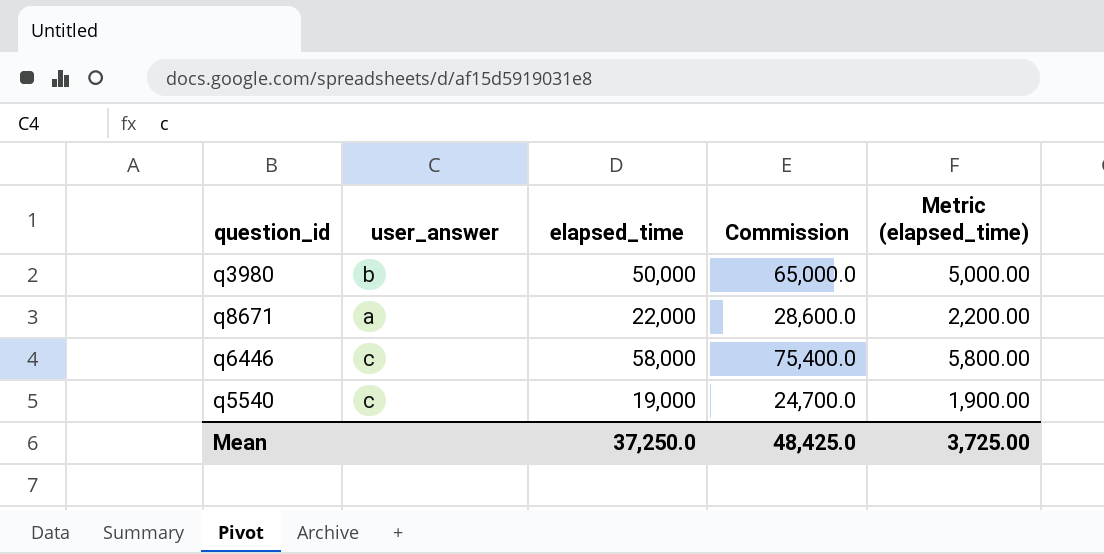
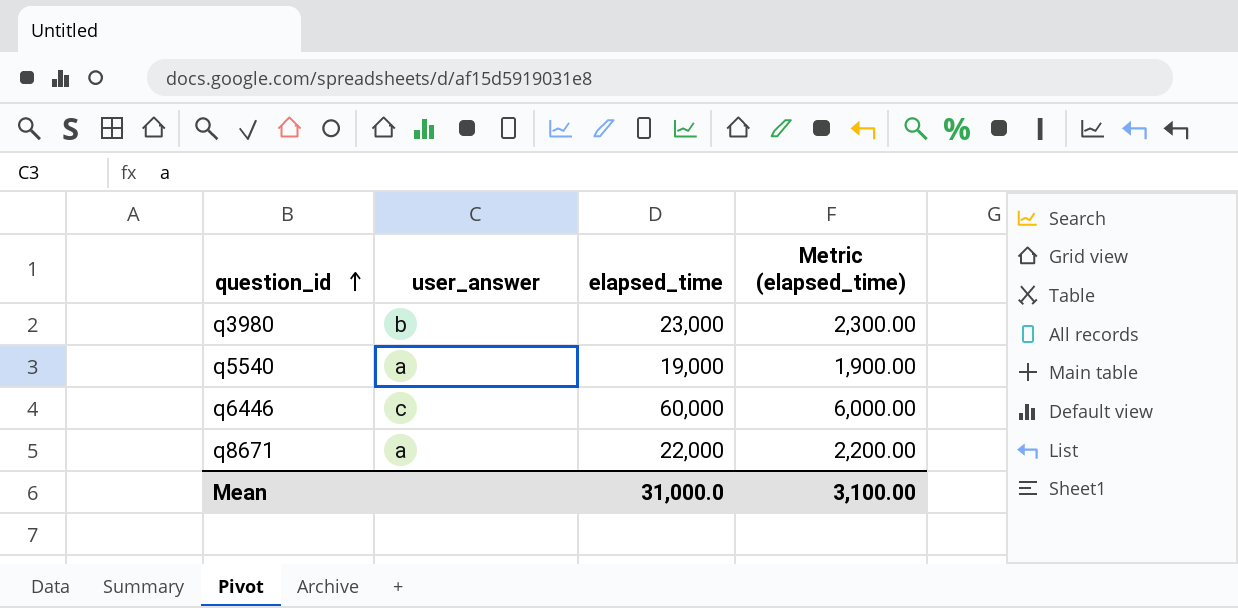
row order: none -> question_id ascending
column Commission | formula: [elapsed_time] * 1.3 -> none
q3980 | elapsed_time: 50,000 -> 23,000
q3980 | Metric (elapsed_time): 5,000.00 -> 2,300.00
q5540 | user_answer: c -> a
q6446 | elapsed_time: 58,000 -> 60,000
q6446 | Metric (elapsed_time): 5,800.00 -> 6,000.00
Mean | elapsed_time: 37,250.0 -> 31,000.0
Mean | Metric (elapsed_time): 3,725.00 -> 3,100.00

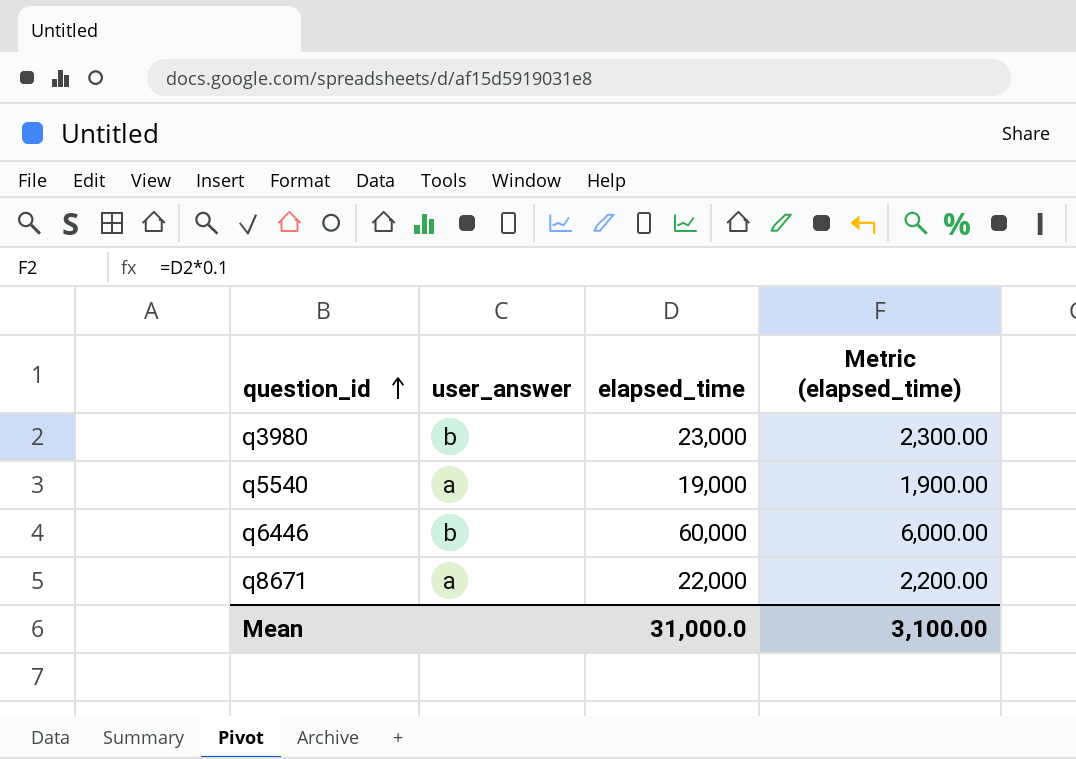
q6446 | user_answer: c -> b

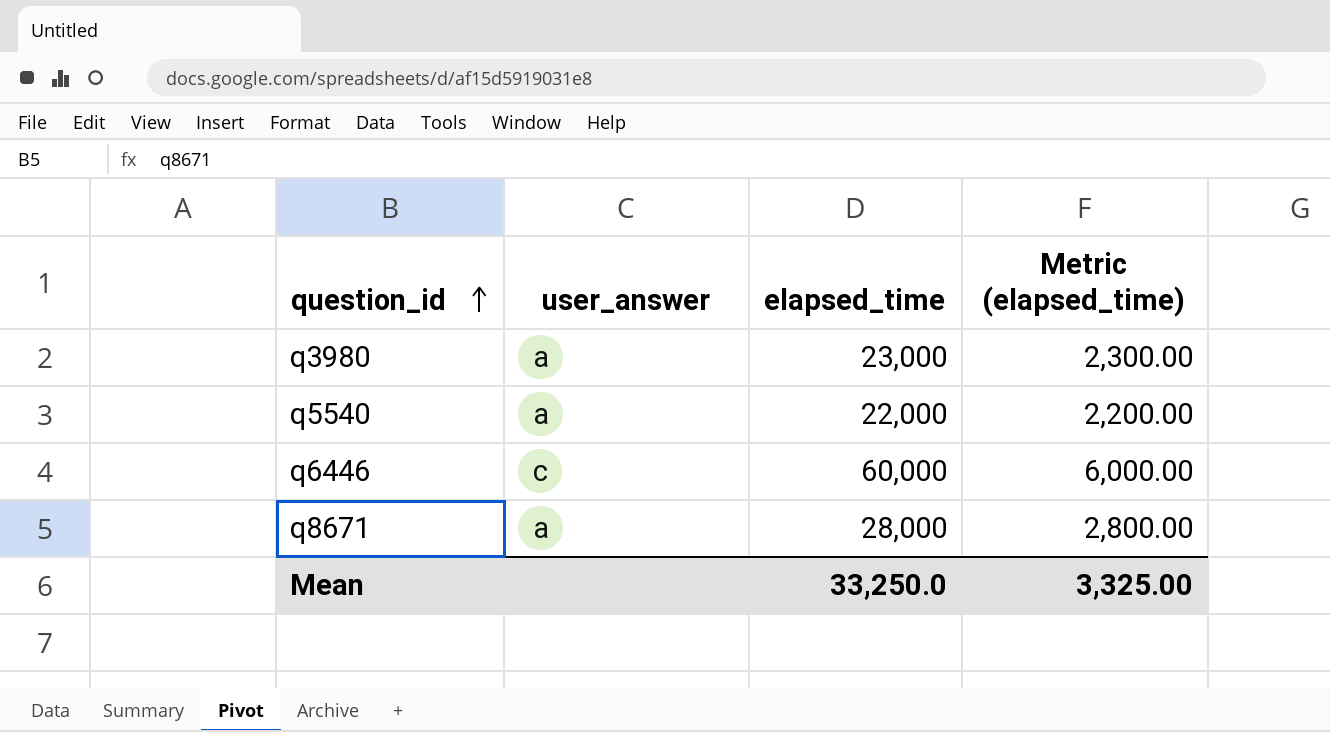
q3980 | user_answer: b -> a
q5540 | elapsed_time: 19,000 -> 22,000
q5540 | Metric (elapsed_time): 1,900.00 -> 2,200.00
q6446 | user_answer: b -> c
q8671 | elapsed_time: 22,000 -> 28,000
q8671 | Metric (elapsed_time): 2,200.00 -> 2,800.00
Mean | elapsed_time: 31,000.0 -> 33,250.0
Mean | Metric (elapsed_time): 3,100.00 -> 3,325.00

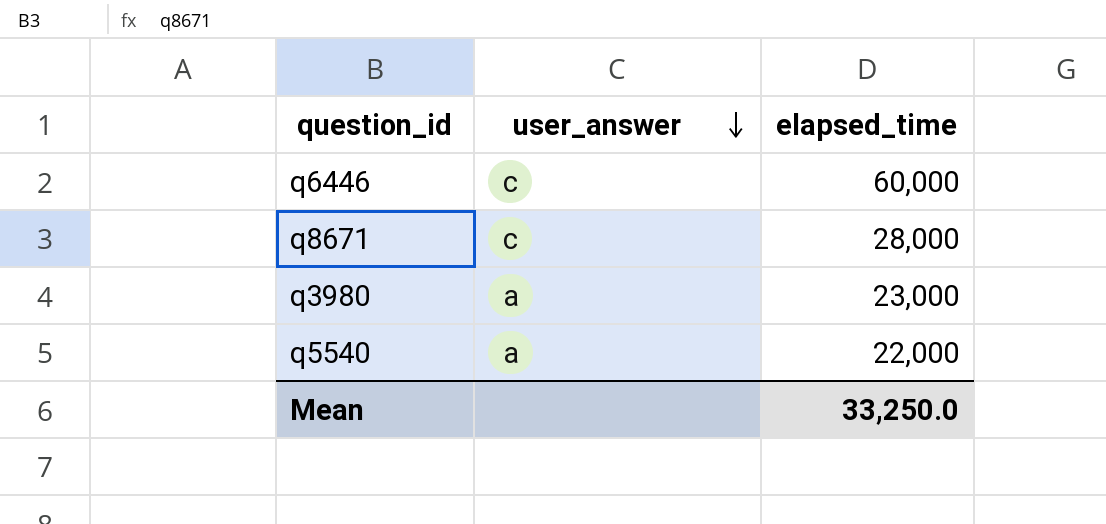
row order: question_id ascending -> user_answer descending
column Metric (elapsed_time) | formula: [elapsed_time] * 0.1 -> none
q8671 | user_answer: a -> c

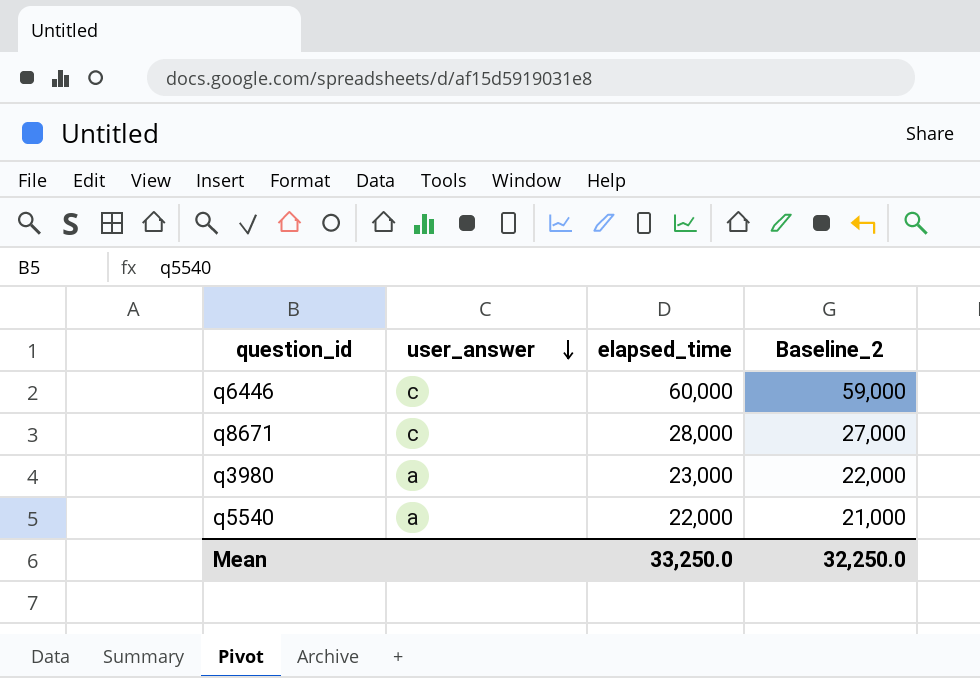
column Baseline_2 | formula: none -> [elapsed_time] - 1000

